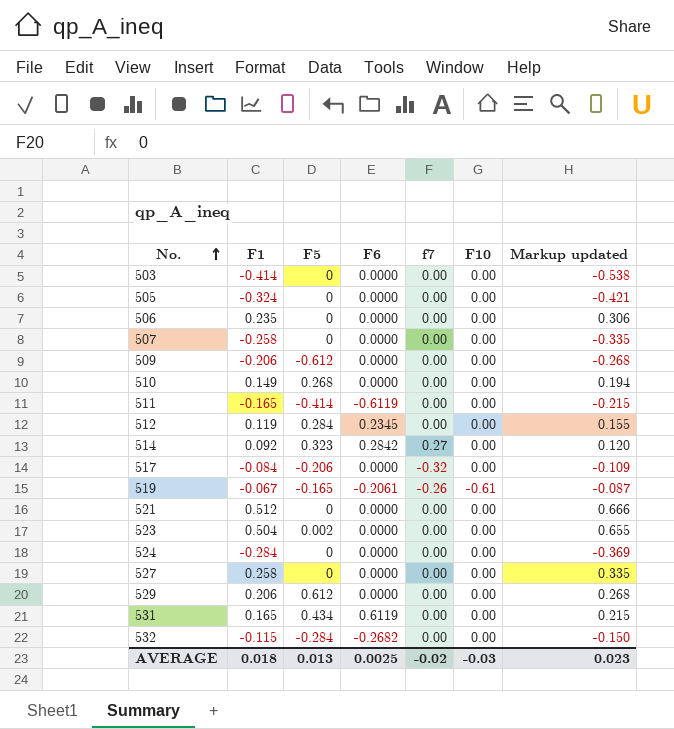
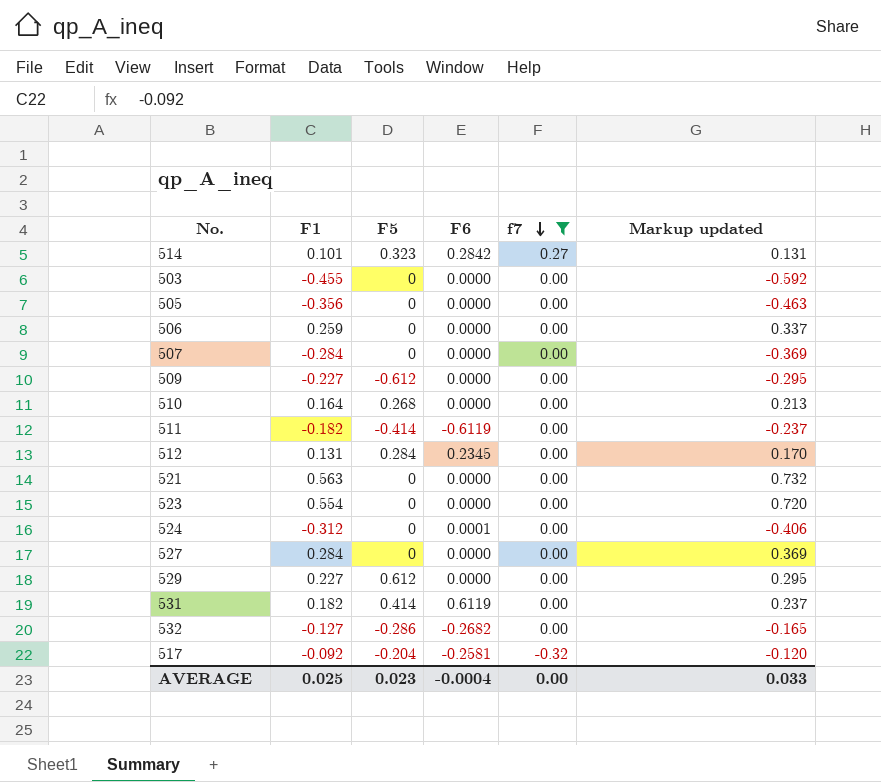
filter: none -> f7 != -0.26
row order: No. ascending -> f7 descending
column F10 | position: 6 -> none
514 | F1: 0.092 -> 0.101
514 | Markup updated: 0.120 -> 0.131
503 | F1: -0.414 -> -0.455
503 | Markup updated: -0.538 -> -0.592
505 | F1: -0.324 -> -0.356
505 | Markup updated: -0.421 -> -0.463
506 | F1: 0.235 -> 0.259
506 | Markup updated: 0.306 -> 0.337
507 | F1: -0.258 -> -0.284
507 | Markup updated: -0.335 -> -0.369
509 | F1: -0.206 -> -0.227
509 | Markup updated: -0.268 -> -0.295
510 | F1: 0.149 -> 0.164
510 | Markup updated: 0.194 -> 0.213
511 | F1: -0.165 -> -0.182
511 | Markup updated: -0.215 -> -0.237
512 | F1: 0.119 -> 0.131
512 | Markup updated: 0.155 -> 0.170
521 | F1: 0.512 -> 0.563
521 | Markup updated: 0.666 -> 0.732
523 | F1: 0.504 -> 0.554
523 | F5: 0.002 -> 0
523 | Markup updated: 0.655 -> 0.720
524 | F1: -0.284 -> -0.312
524 | F6: 0.0000 -> 0.0001
524 | Markup updated: -0.369 -> -0.406
527 | F1: 0.258 -> 0.284
527 | Markup updated: 0.335 -> 0.369
529 | F1: 0.206 -> 0.227
529 | Markup updated: 0.268 -> 0.295
531 | F1: 0.165 -> 0.182
531 | F5: 0.434 -> 0.414
531 | Markup updated: 0.215 -> 0.237
532 | F1: -0.115 -> -0.127
532 | F5: -0.284 -> -0.286
532 | Markup updated: -0.150 -> -0.165
517 | F1: -0.084 -> -0.092
517 | F5: -0.206 -> -0.204
517 | F6: 0.0000 -> -0.2581
517 | Markup updated: -0.109 -> -0.120
AVERAGE | F1: 0.018 -> 0.025
AVERAGE | F5: 0.013 -> 0.023
AVERAGE | F6: 0.0025 -> -0.0004
AVERAGE | f7: -0.02 -> 0.00
AVERAGE | Markup updated: 0.023 -> 0.033

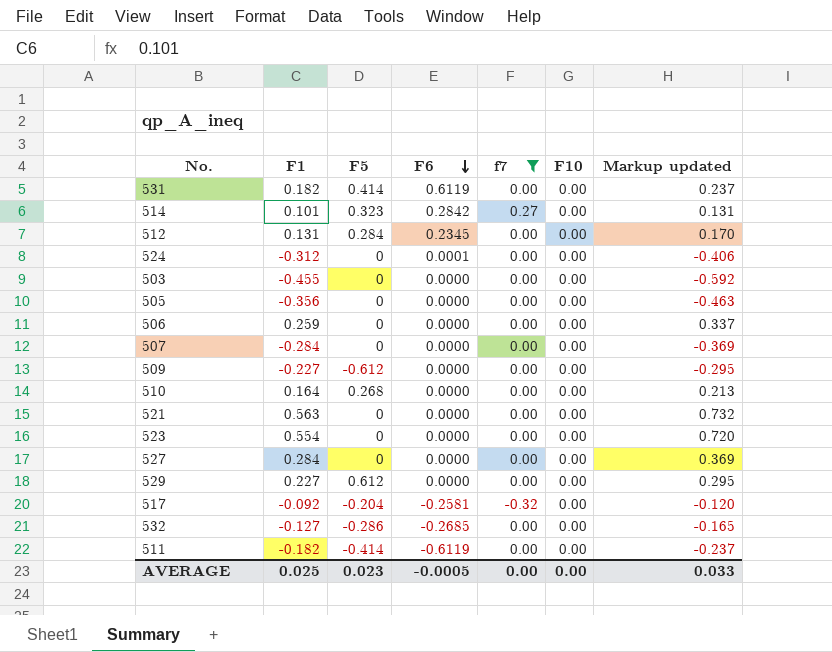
row order: f7 descending -> F6 descending
column F10 | position: none -> 6
532 | F6: -0.2682 -> -0.2685
AVERAGE | F6: -0.0004 -> -0.0005

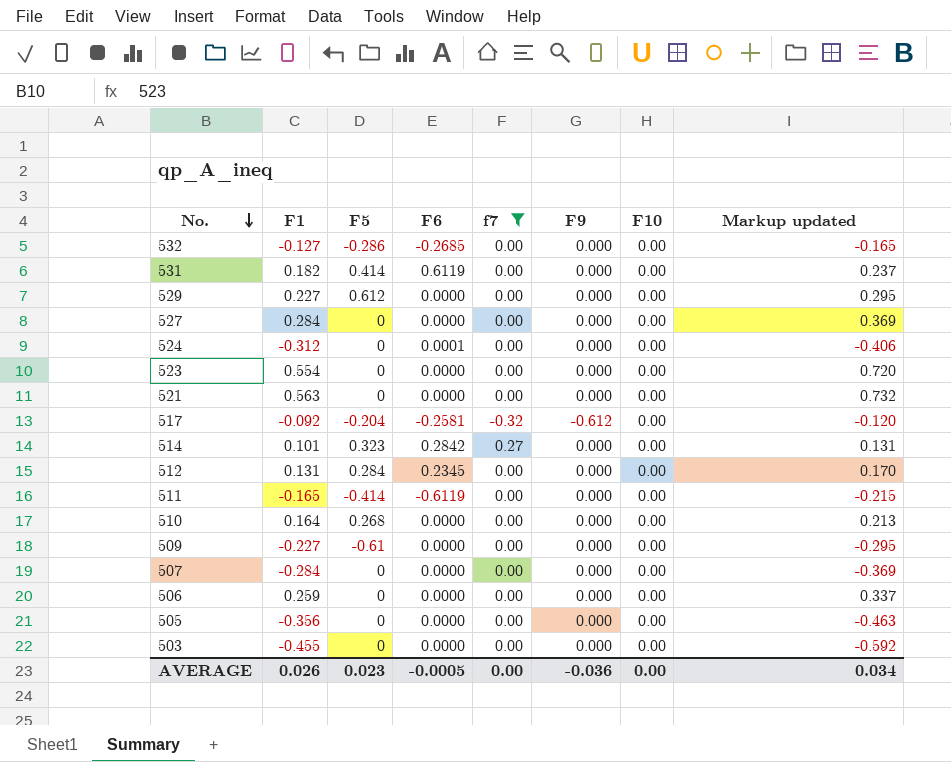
row order: F6 descending -> No. descending
column F9 | position: none -> 6
511 | F1: -0.182 -> -0.165
511 | Markup updated: -0.237 -> -0.215
509 | F5: -0.612 -> -0.61
AVERAGE | F1: 0.025 -> 0.026
AVERAGE | Markup updated: 0.033 -> 0.034

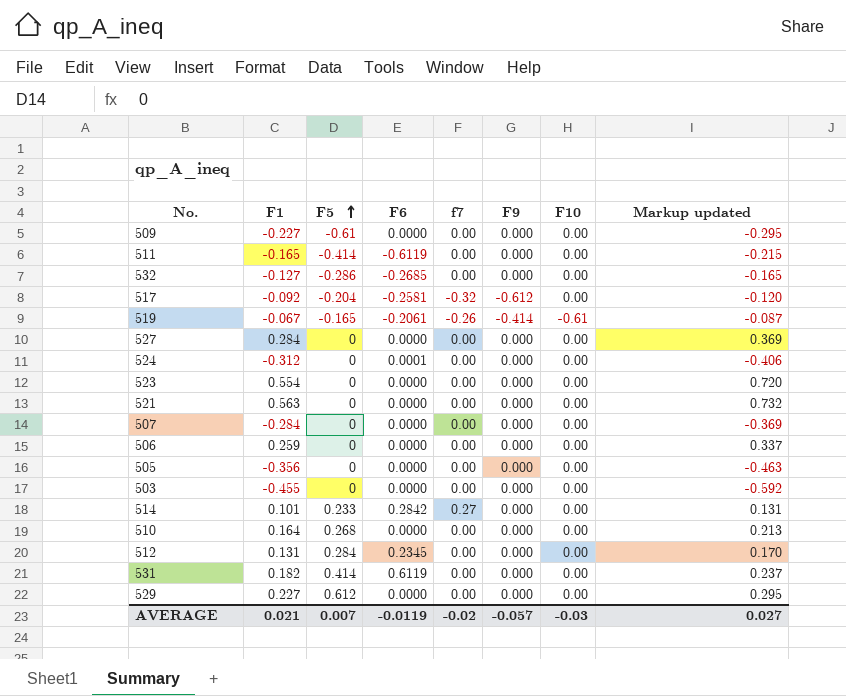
filter: f7 != -0.26 -> none
row order: No. descending -> F5 ascending
514 | F5: 0.323 -> 0.233
AVERAGE | F1: 0.026 -> 0.021
AVERAGE | F5: 0.023 -> 0.007
AVERAGE | F6: -0.0005 -> -0.0119
AVERAGE | f7: 0.00 -> -0.02
AVERAGE | F9: -0.036 -> -0.057
AVERAGE | F10: 0.00 -> -0.03
AVERAGE | Markup updated: 0.034 -> 0.027

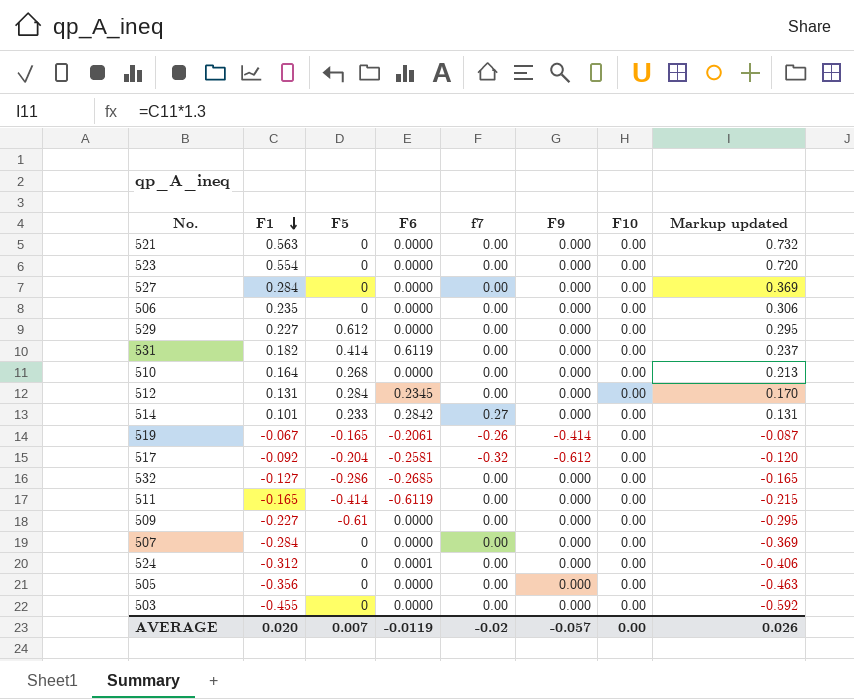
row order: F5 ascending -> F1 descending
506 | F1: 0.259 -> 0.235
506 | Markup updated: 0.337 -> 0.306
519 | F10: -0.61 -> 0.00
AVERAGE | F1: 0.021 -> 0.020
AVERAGE | F10: -0.03 -> 0.00
AVERAGE | Markup updated: 0.027 -> 0.026

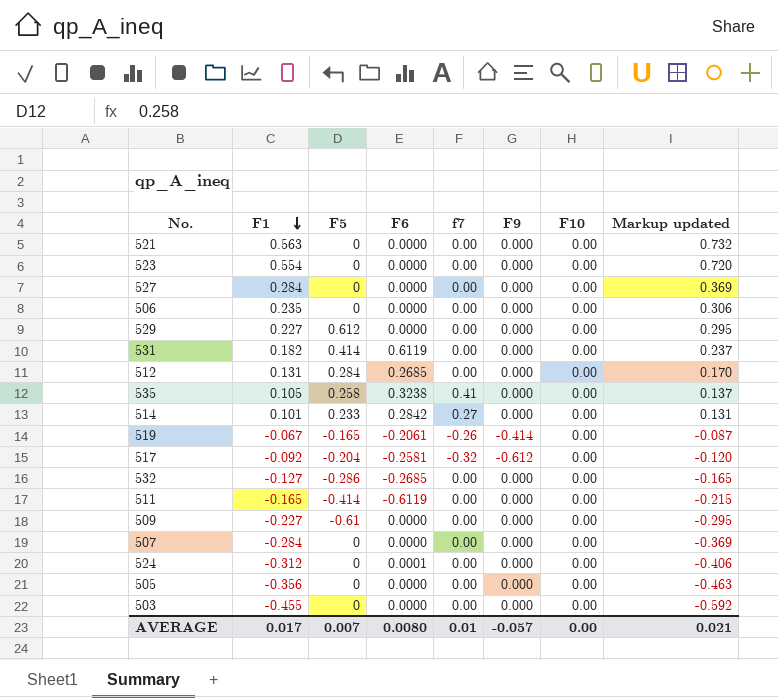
row 510: 0.164 | 0.268 | 0.0000 | 0.00 | 0.000 | 0.00 | 0.213 -> none
512 | F6: 0.2345 -> 0.2685
row 535: none -> 0.105 | 0.258 | 0.3238 | 0.41 | 0.000 | 0.00 | 0.137
AVERAGE | F1: 0.020 -> 0.017
AVERAGE | F6: -0.0119 -> 0.0080
AVERAGE | f7: -0.02 -> 0.01
AVERAGE | Markup updated: 0.026 -> 0.021

